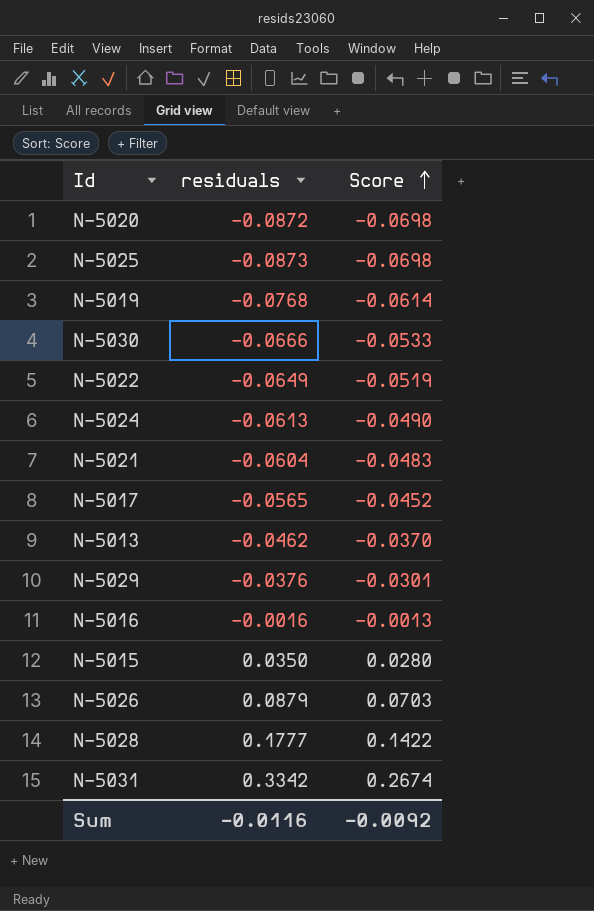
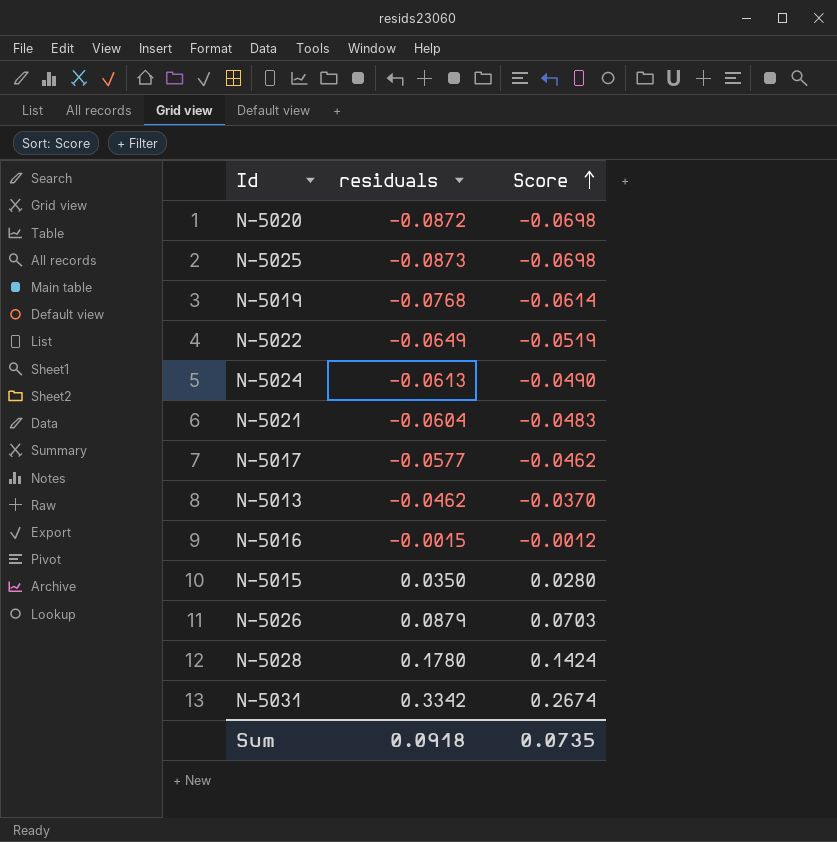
row N-5030: -0.0666 | -0.0533 -> none
row N-5029: -0.0376 | -0.0301 -> none
N-5017 | residuals: -0.0565 -> -0.0577
N-5017 | Score: -0.0452 -> -0.0462
N-5016 | residuals: -0.0016 -> -0.0015
N-5016 | Score: -0.0013 -> -0.0012
N-5028 | residuals: 0.1777 -> 0.1780
N-5028 | Score: 0.1422 -> 0.1424
Sum | residuals: -0.0116 -> 0.0918
Sum | Score: -0.0092 -> 0.0735

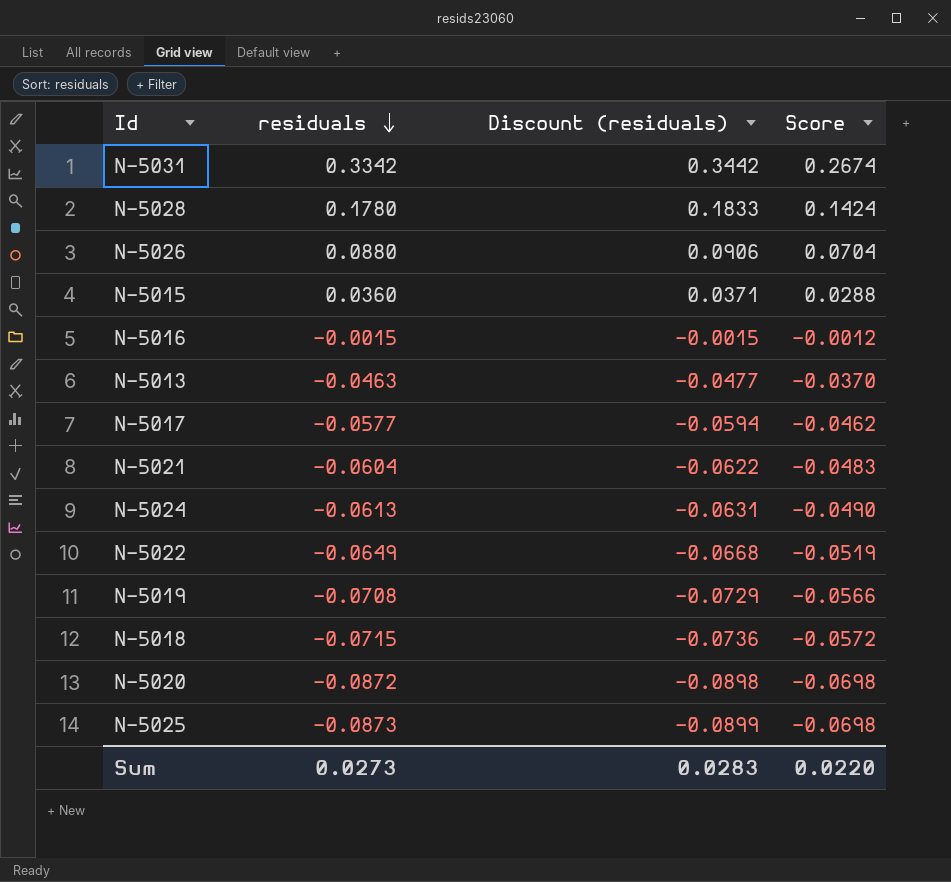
row order: Score ascending -> residuals descending
column Discount (residuals) | formula: none -> [residuals] * 1.03
N-5026 | residuals: 0.0879 -> 0.0880
N-5026 | Score: 0.0703 -> 0.0704
N-5015 | residuals: 0.0350 -> 0.0360
N-5015 | Score: 0.0280 -> 0.0288
N-5013 | residuals: -0.0462 -> -0.0463
N-5019 | residuals: -0.0768 -> -0.0708
N-5019 | Score: -0.0614 -> -0.0566
row N-5018: none -> -0.0715 | -0.0736 | -0.0572
Sum | residuals: 0.0918 -> 0.0273
Sum | Score: 0.0735 -> 0.0220

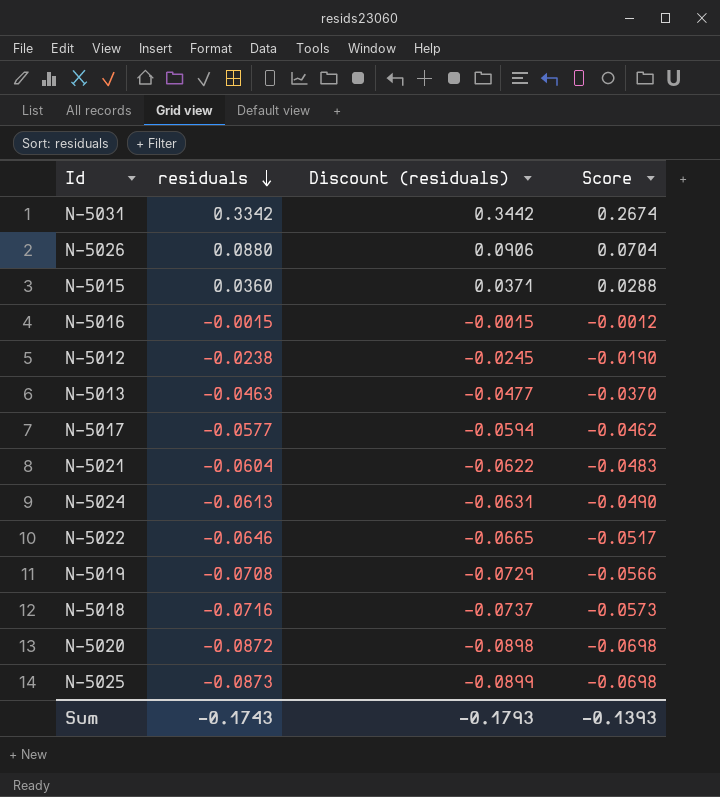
row N-5028: 0.1780 | 0.1833 | 0.1424 -> none
row N-5012: none -> -0.0238 | -0.0245 | -0.0190
N-5022 | residuals: -0.0649 -> -0.0646
N-5022 | Discount (residuals): -0.0668 -> -0.0665
N-5022 | Score: -0.0519 -> -0.0517
N-5018 | residuals: -0.0715 -> -0.0716
N-5018 | Discount (residuals): -0.0736 -> -0.0737
N-5018 | Score: -0.0572 -> -0.0573
Sum | residuals: 0.0273 -> -0.1743
Sum | Discount (residuals): 0.0283 -> -0.1793
Sum | Score: 0.0220 -> -0.1393

